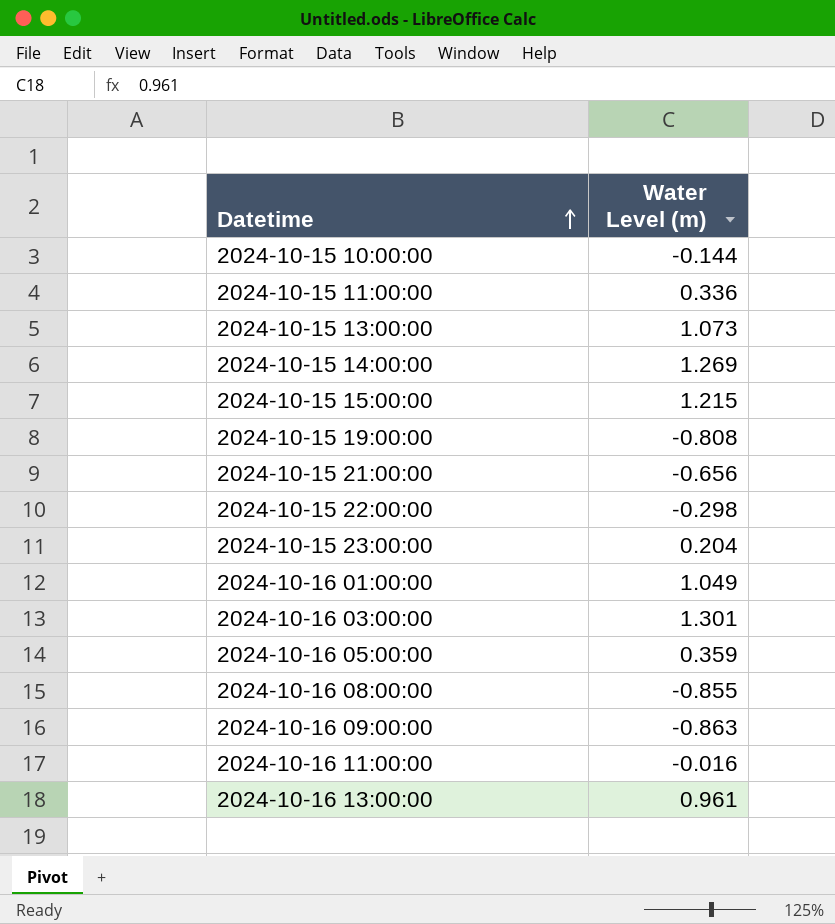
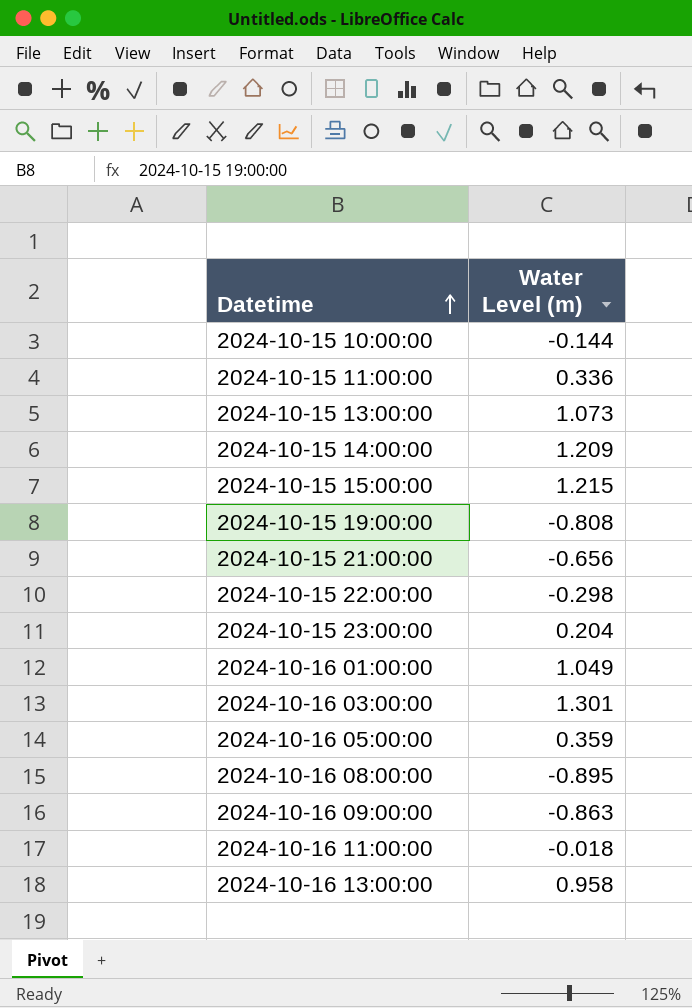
2024-10-15 14:00:00 | Water Level (m): 1.269 -> 1.209
2024-10-16 08:00:00 | Water Level (m): -0.855 -> -0.895
2024-10-16 11:00:00 | Water Level (m): -0.016 -> -0.018
2024-10-16 13:00:00 | Water Level (m): 0.961 -> 0.958

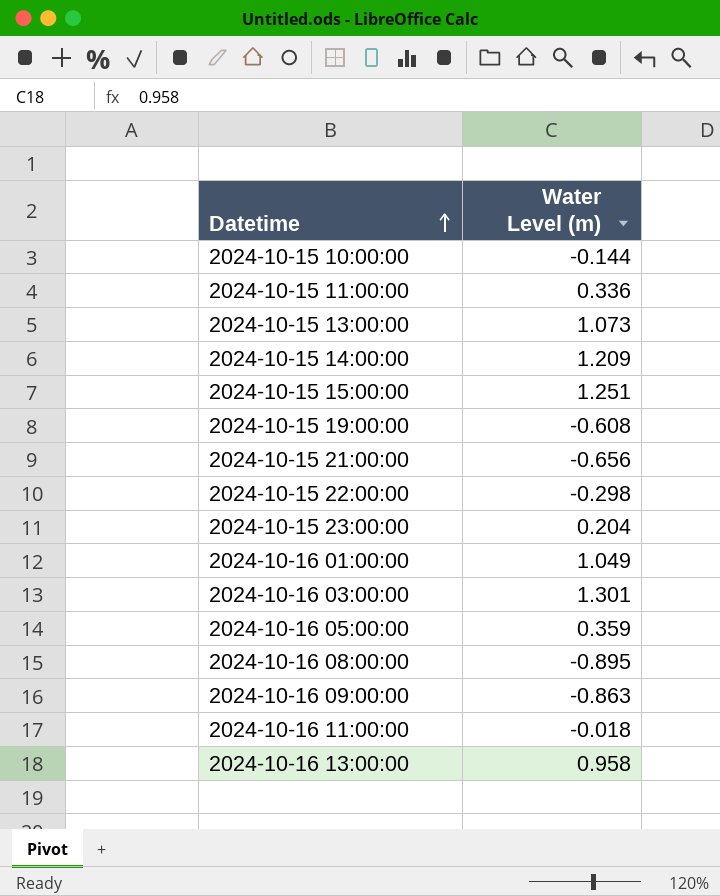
2024-10-15 15:00:00 | Water Level (m): 1.215 -> 1.251
2024-10-15 19:00:00 | Water Level (m): -0.808 -> -0.608

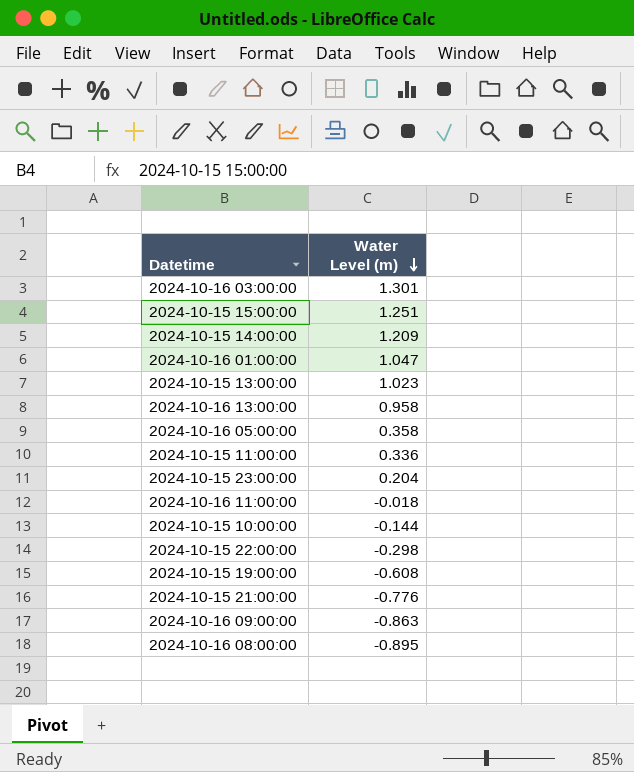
row order: Datetime ascending -> Water Level (m) descending
2024-10-16 01:00:00 | Water Level (m): 1.049 -> 1.047
2024-10-15 13:00:00 | Water Level (m): 1.073 -> 1.023
2024-10-16 05:00:00 | Water Level (m): 0.359 -> 0.358
2024-10-15 21:00:00 | Water Level (m): -0.656 -> -0.776

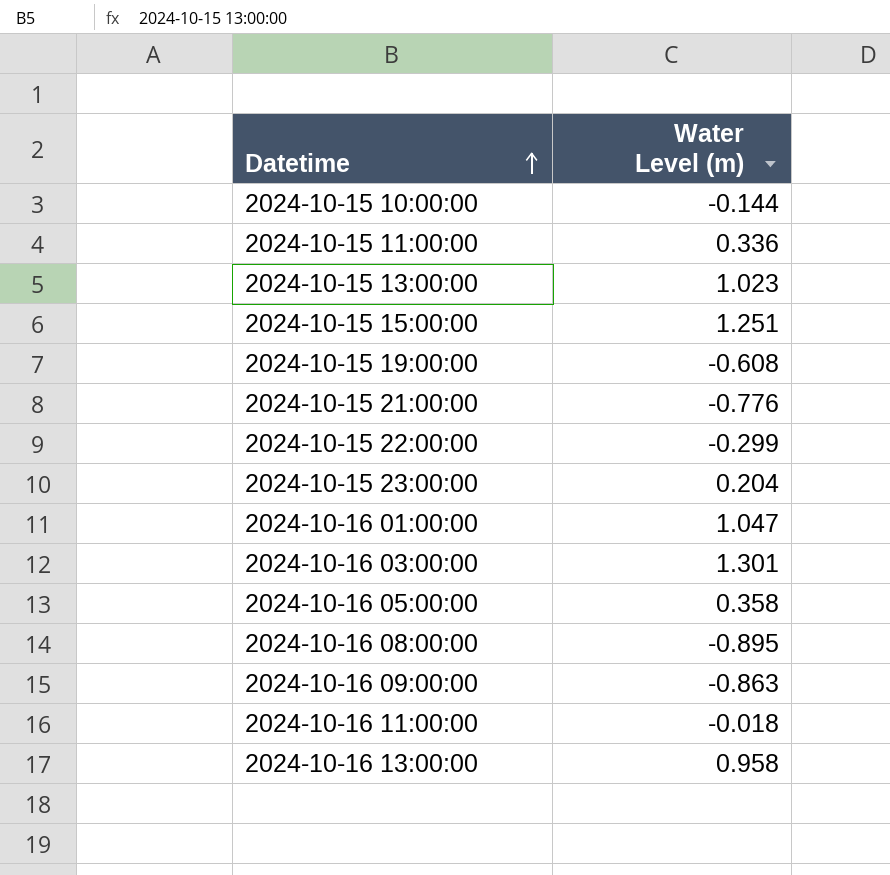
row order: Water Level (m) descending -> Datetime ascending
row 2024-10-15 14:00:00: 1.209 -> none
2024-10-15 22:00:00 | Water Level (m): -0.298 -> -0.299

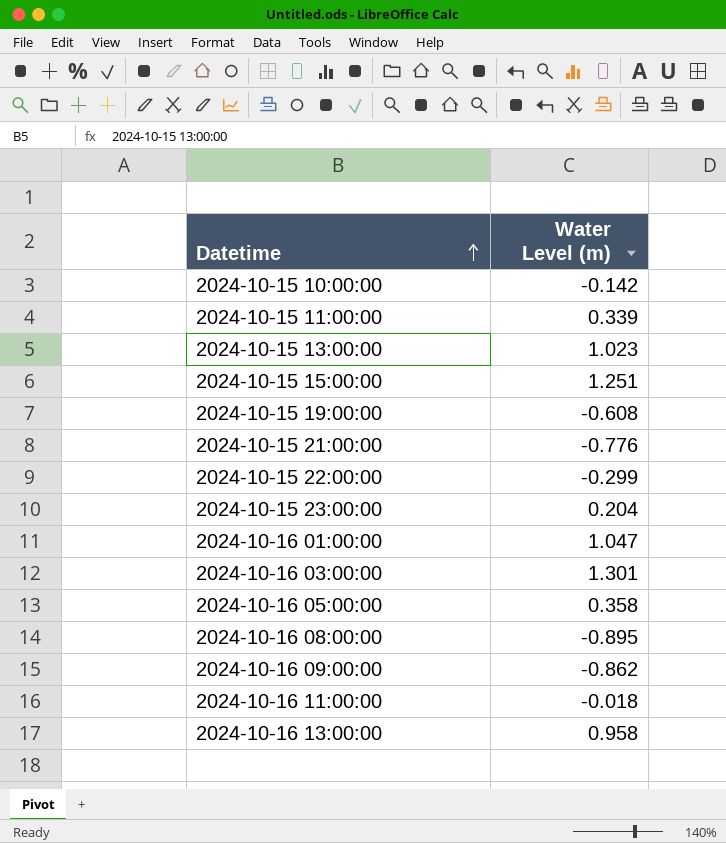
2024-10-15 10:00:00 | Water Level (m): -0.144 -> -0.142
2024-10-15 11:00:00 | Water Level (m): 0.336 -> 0.339
2024-10-16 09:00:00 | Water Level (m): -0.863 -> -0.862

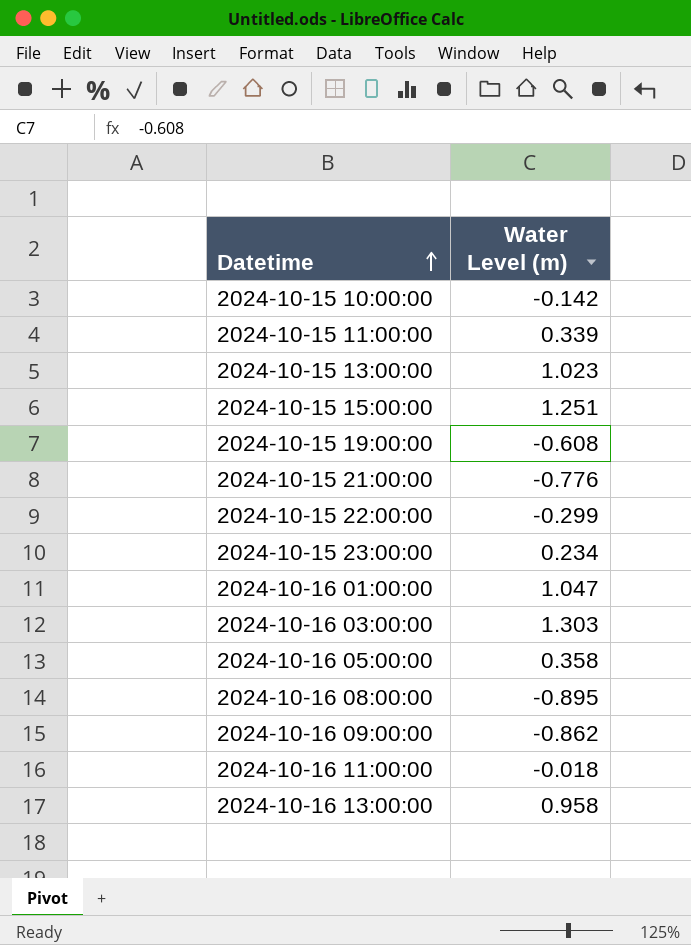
2024-10-15 23:00:00 | Water Level (m): 0.204 -> 0.234
2024-10-16 03:00:00 | Water Level (m): 1.301 -> 1.303

